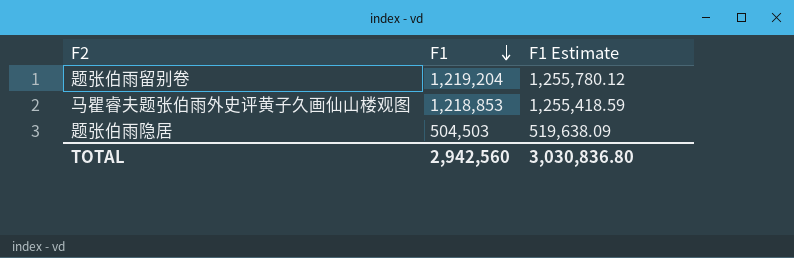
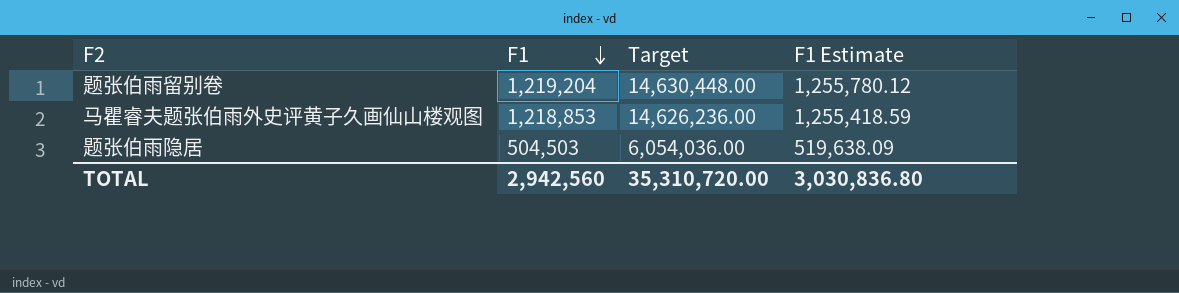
column Target | formula: none -> [F1] * 12

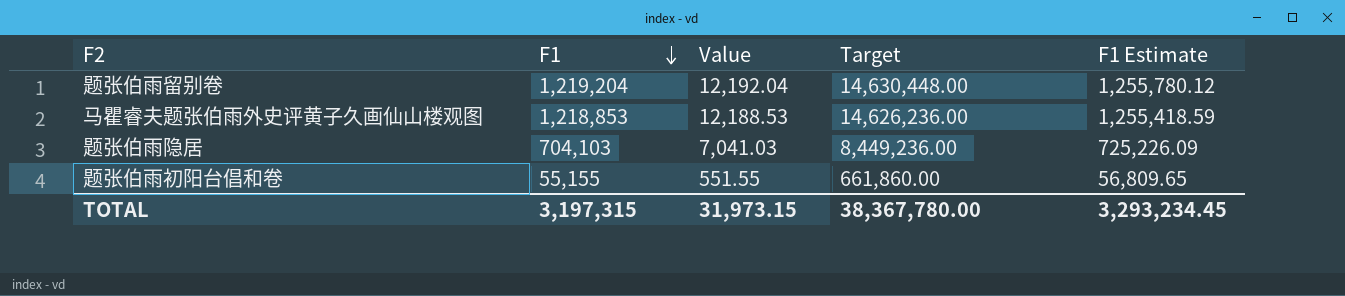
column Value | formula: none -> [F1] * 0.01
题张伯雨隐居 | F1: 504,503 -> 704,103
题张伯雨隐居 | Target: 6,054,036.00 -> 8,449,236.00
题张伯雨隐居 | F1 Estimate: 519,638.09 -> 725,226.09
row 题张伯雨初阳台倡和卷: none -> 55,155 | 551.55 | 661,860.00 | 56,809.65
TOTAL | F1: 2,942,560 -> 3,197,315
TOTAL | Target: 35,310,720.00 -> 38,367,780.00
TOTAL | F1 Estimate: 3,030,836.80 -> 3,293,234.45

